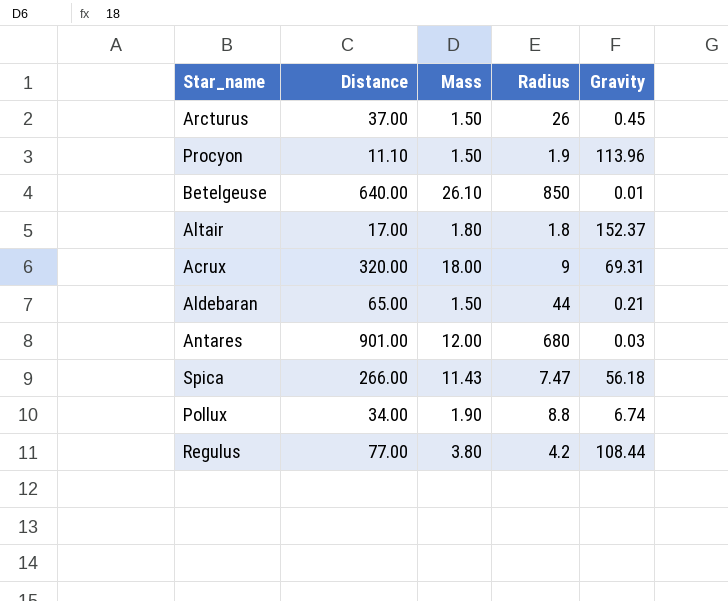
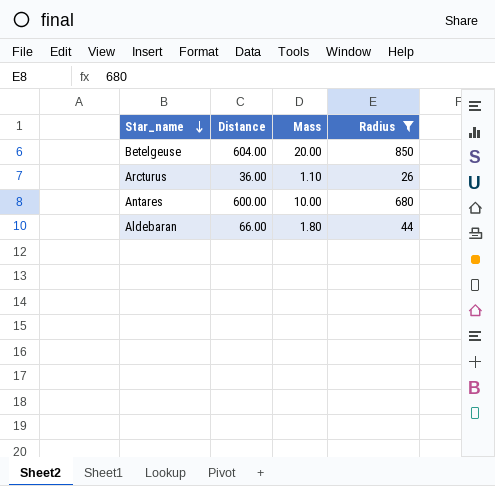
filter: none -> Radius >= 26
row order: none -> Star_name descending
column Gravity | position: 5 -> none
Betelgeuse | Distance: 640.00 -> 604.00
Betelgeuse | Mass: 26.10 -> 20.00
Arcturus | Distance: 37.00 -> 36.00
Arcturus | Mass: 1.50 -> 1.10
Antares | Distance: 901.00 -> 600.00
Antares | Mass: 12.00 -> 10.00
Aldebaran | Distance: 65.00 -> 66.00
Aldebaran | Mass: 1.50 -> 1.80

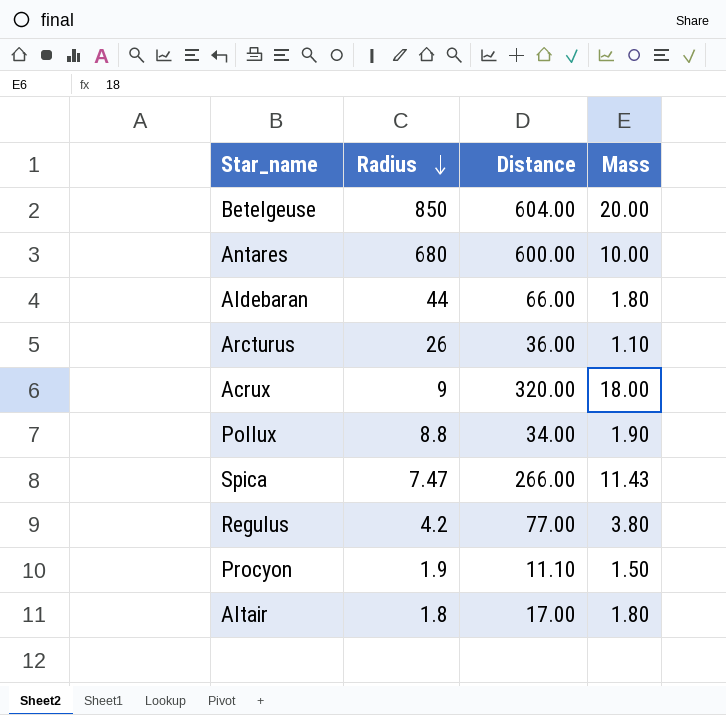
filter: Radius >= 26 -> none
row order: Star_name descending -> Radius descending
column Radius | position: 4 -> 2

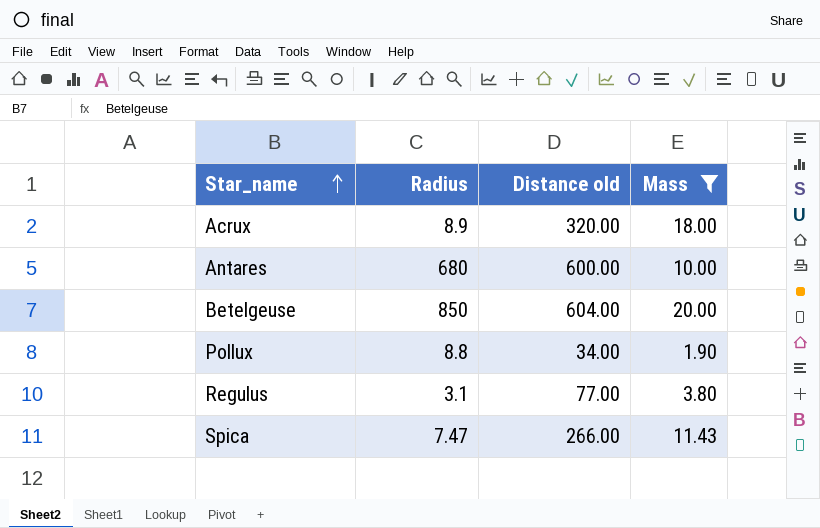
filter: none -> Mass >= 1.90
row order: Radius descending -> Star_name ascending
column name: Distance -> Distance old
Acrux | Radius: 9 -> 8.9
Regulus | Radius: 4.2 -> 3.1

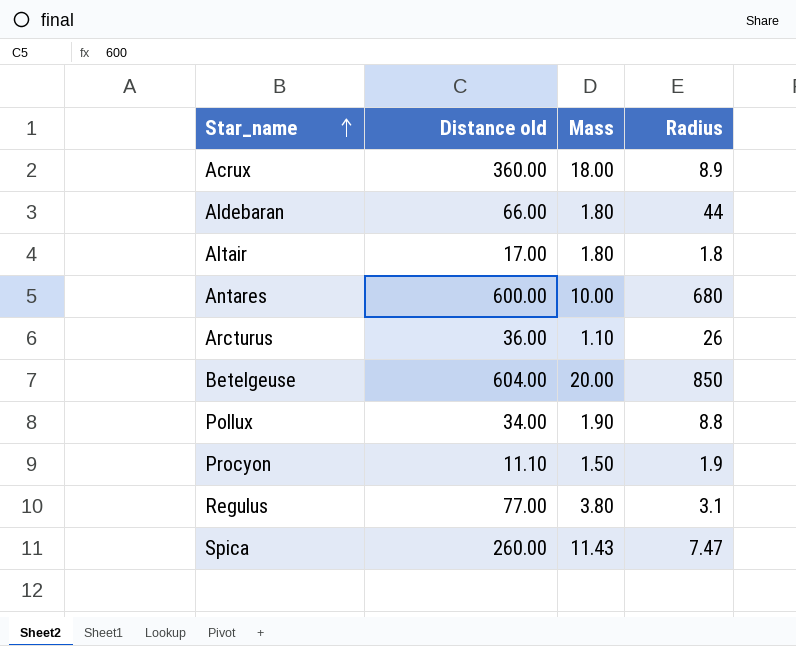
filter: Mass >= 1.90 -> none
column Radius | position: 2 -> 4
Acrux | Distance old: 320.00 -> 360.00
Spica | Distance old: 266.00 -> 260.00

